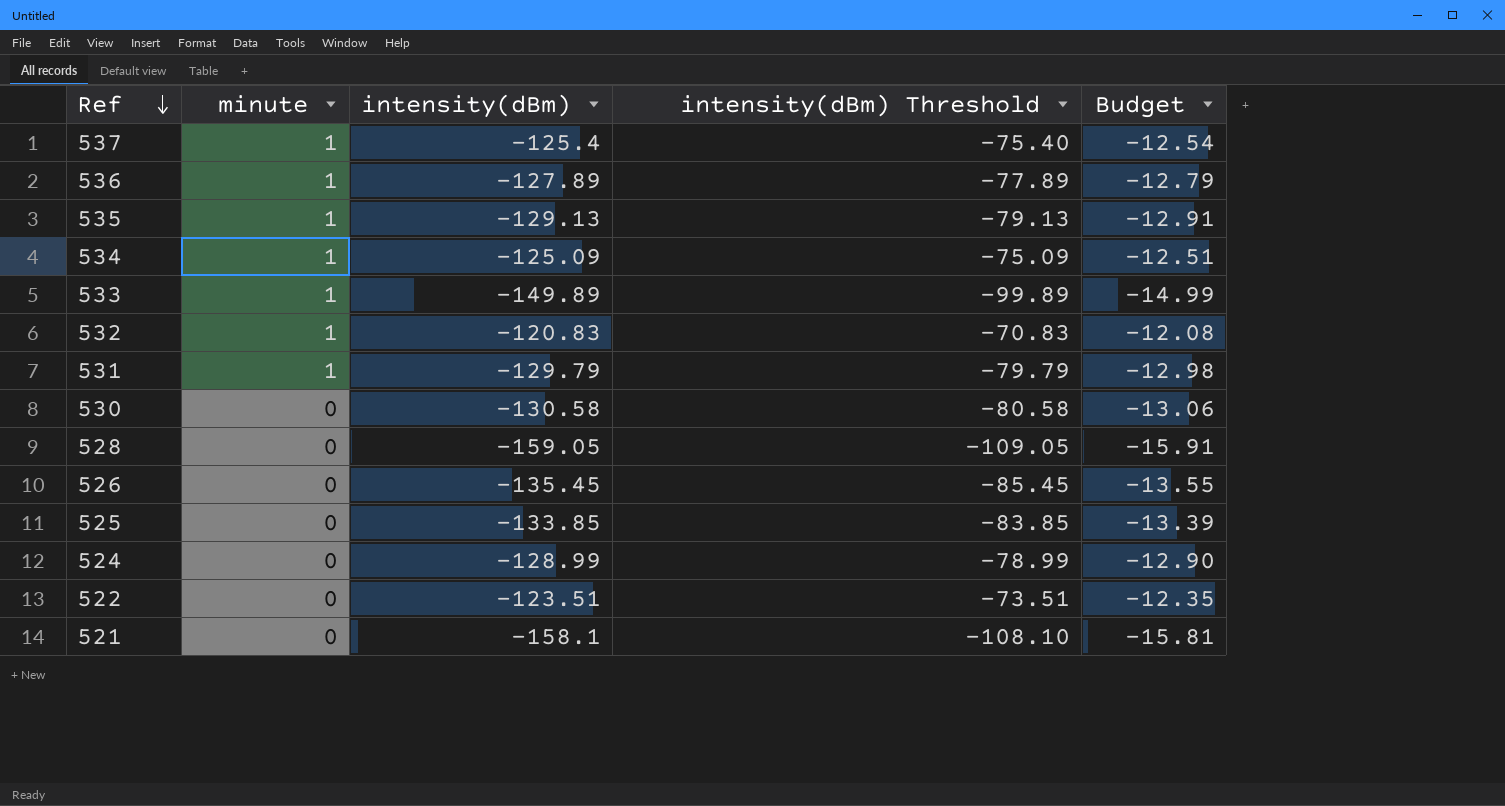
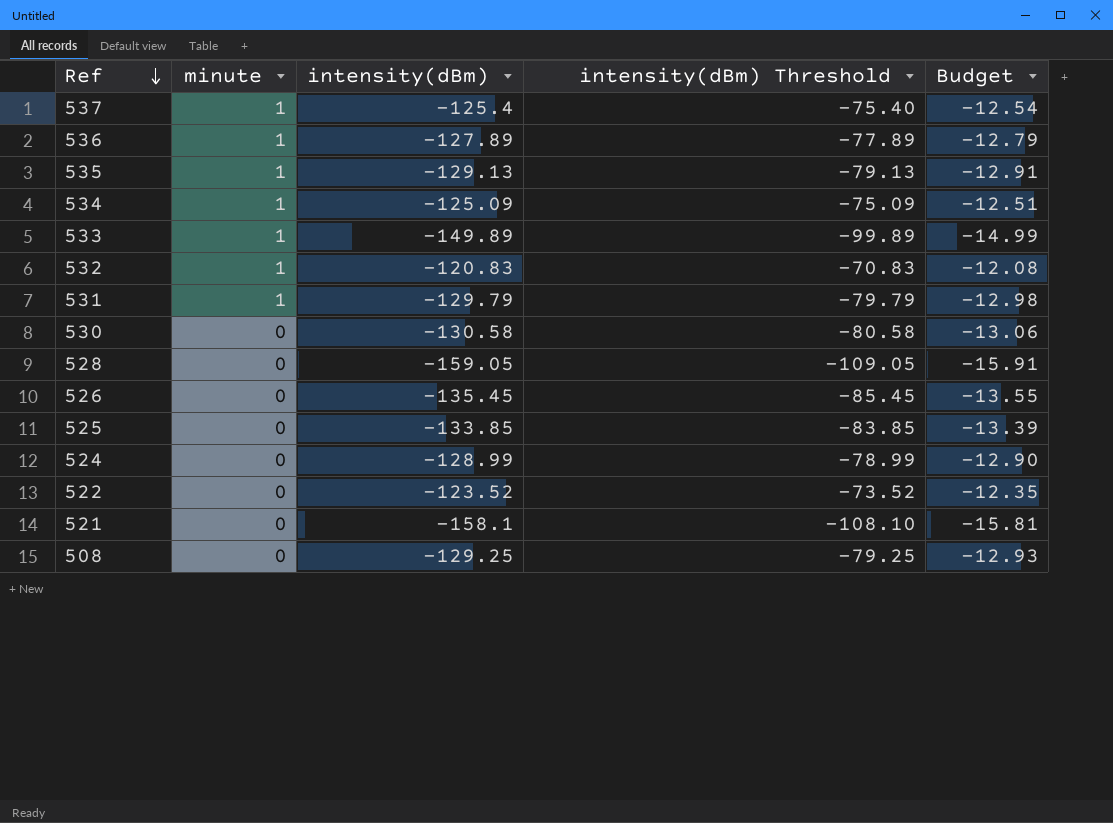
522 | intensity(dBm): -123.51 -> -123.52
522 | intensity(dBm) Threshold: -73.51 -> -73.52
row 508: none -> 0 | -129.25 | -79.25 | -12.93

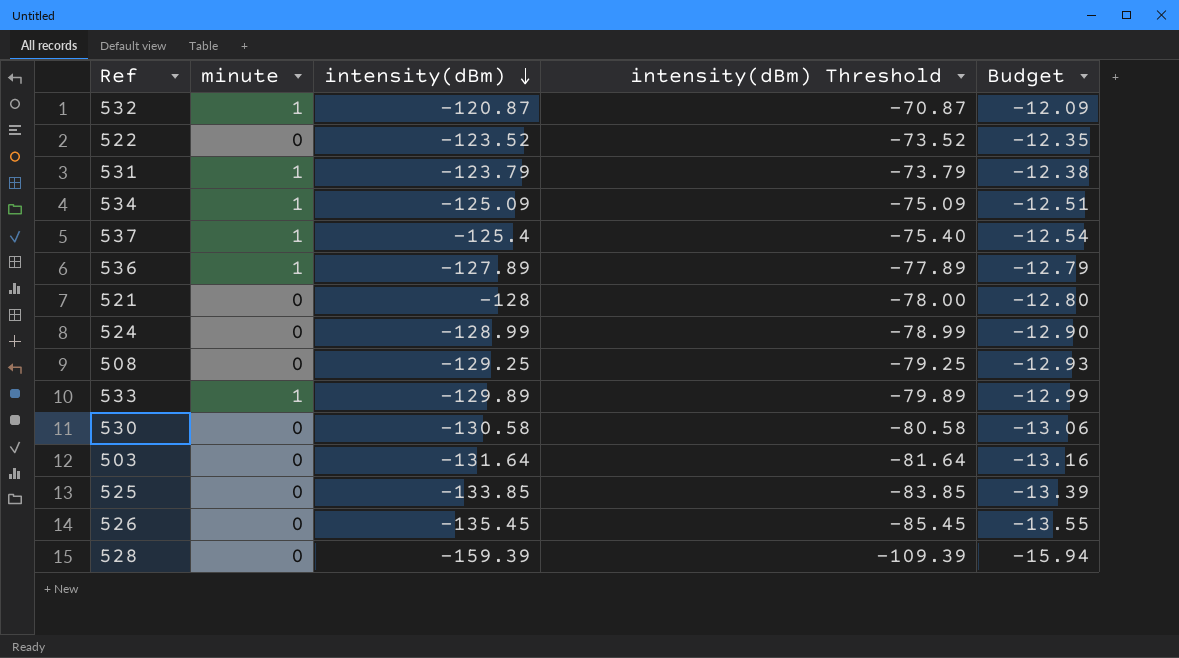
row order: Ref descending -> intensity(dBm) descending
row 535: 1 | -129.13 | -79.13 | -12.91 -> none
532 | intensity(dBm): -120.83 -> -120.87
532 | intensity(dBm) Threshold: -70.83 -> -70.87
532 | Budget: -12.08 -> -12.09
531 | intensity(dBm): -129.79 -> -123.79
531 | intensity(dBm) Threshold: -79.79 -> -73.79
531 | Budget: -12.98 -> -12.38
521 | intensity(dBm): -158.1 -> -128
521 | intensity(dBm) Threshold: -108.10 -> -78.00
521 | Budget: -15.81 -> -12.80
533 | intensity(dBm): -149.89 -> -129.89
533 | intensity(dBm) Threshold: -99.89 -> -79.89
533 | Budget: -14.99 -> -12.99
row 503: none -> 0 | -131.64 | -81.64 | -13.16
528 | intensity(dBm): -159.05 -> -159.39
528 | intensity(dBm) Threshold: -109.05 -> -109.39
528 | Budget: -15.91 -> -15.94

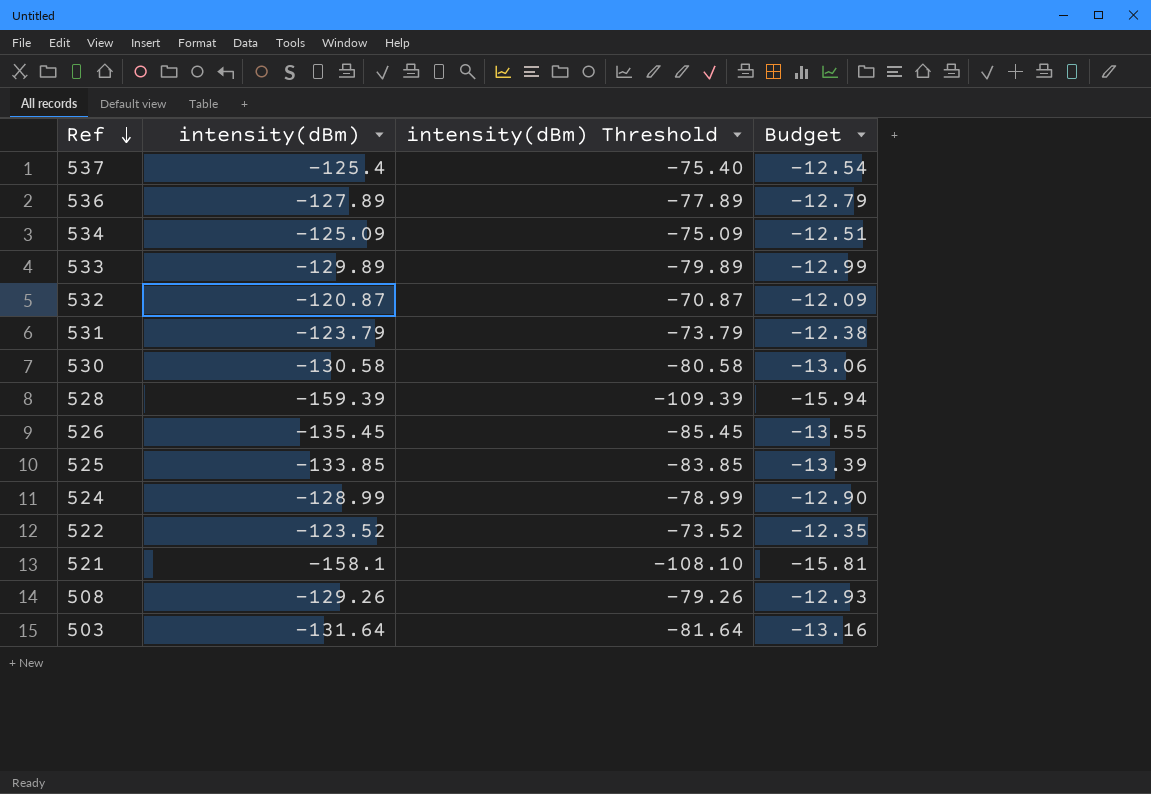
row order: intensity(dBm) descending -> Ref descending
column minute | position: 2 -> none
521 | intensity(dBm): -128 -> -158.1
521 | intensity(dBm) Threshold: -78.00 -> -108.10
521 | Budget: -12.80 -> -15.81
508 | intensity(dBm): -129.25 -> -129.26
508 | intensity(dBm) Threshold: -79.25 -> -79.26

